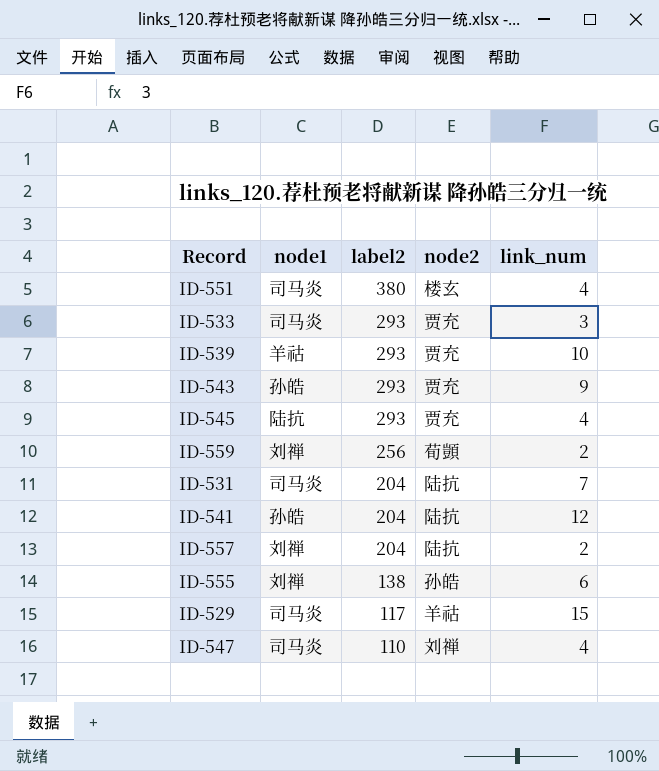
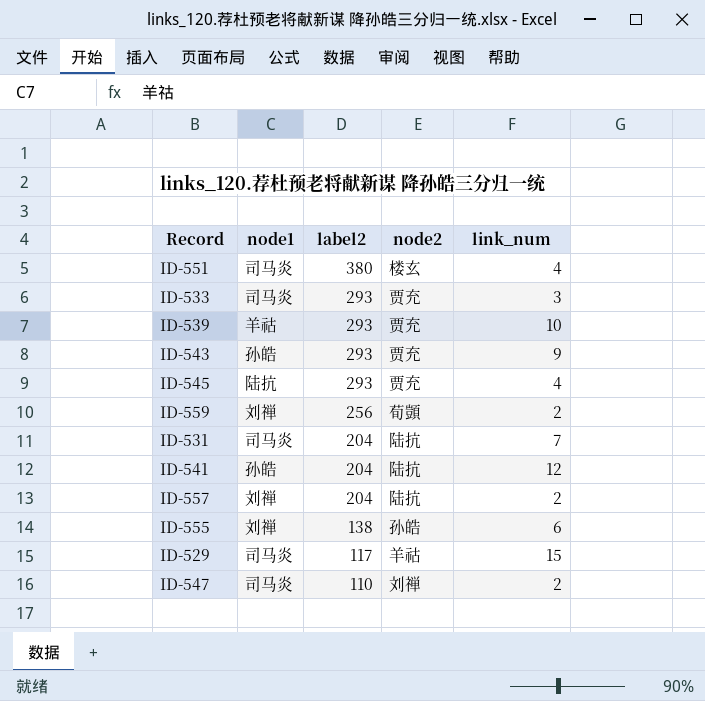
ID-547 | link_num: 4 -> 2

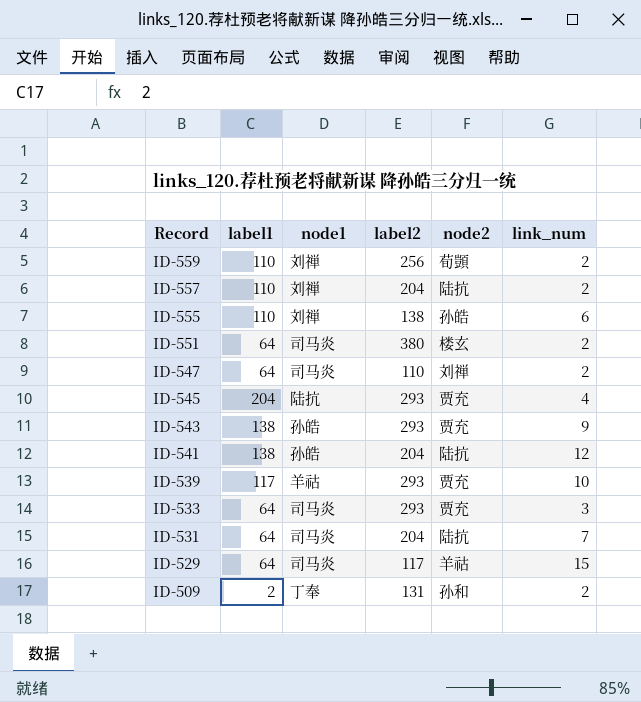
row order: label2 descending -> Record descending
column label1 | position: none -> 2
ID-551 | link_num: 4 -> 2
row ID-509: none -> 2 | 丁奉 | 131 | 孙和 | 2

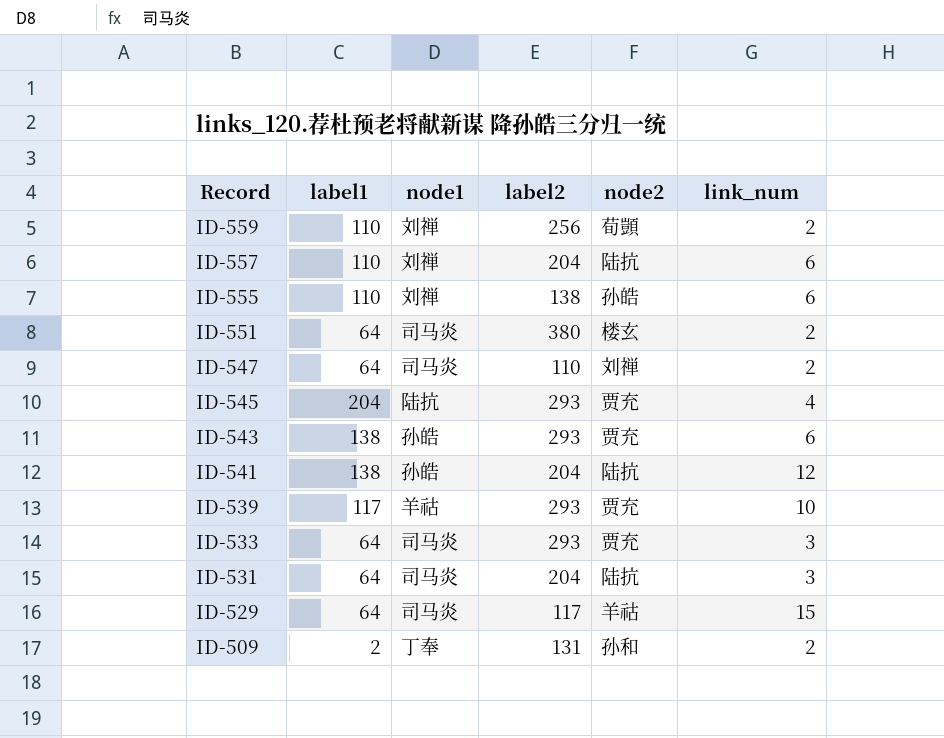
ID-557 | link_num: 2 -> 6
ID-543 | link_num: 9 -> 6
ID-531 | link_num: 7 -> 3

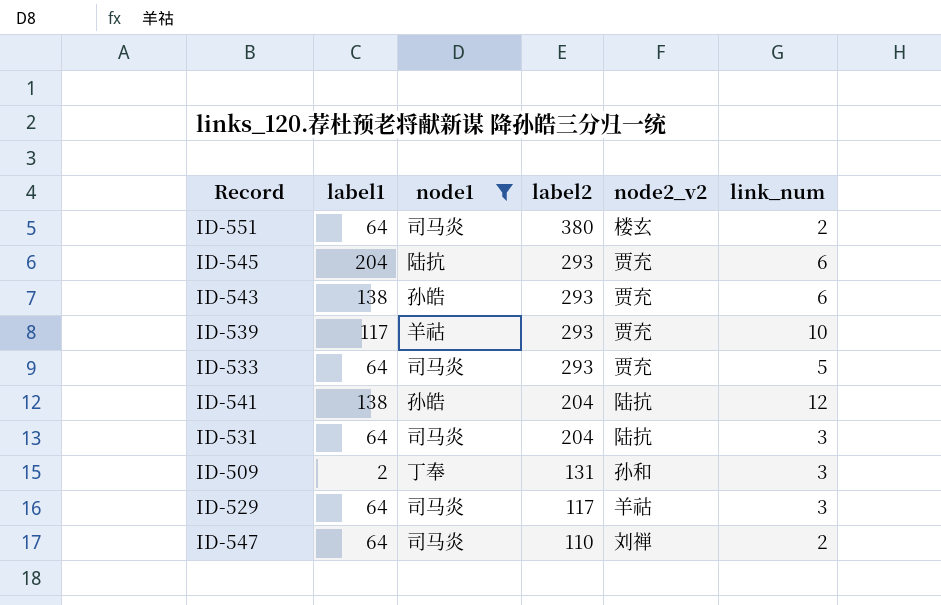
filter: none -> node1 != 刘禅
row order: Record descending -> label2 descending
column name: node2 -> node2_v2
ID-545 | link_num: 4 -> 6
ID-533 | link_num: 3 -> 5
ID-509 | link_num: 2 -> 3
ID-529 | link_num: 15 -> 3

